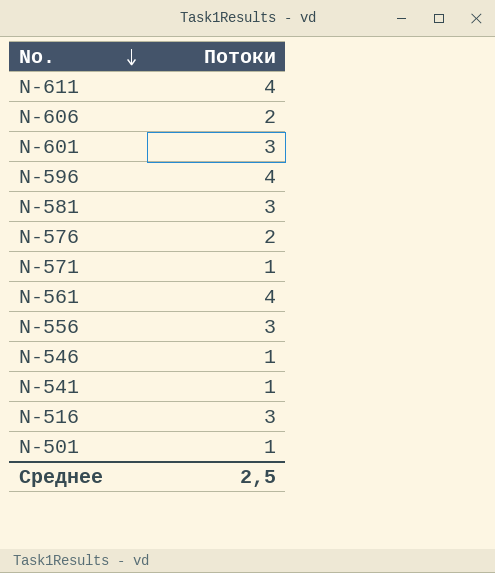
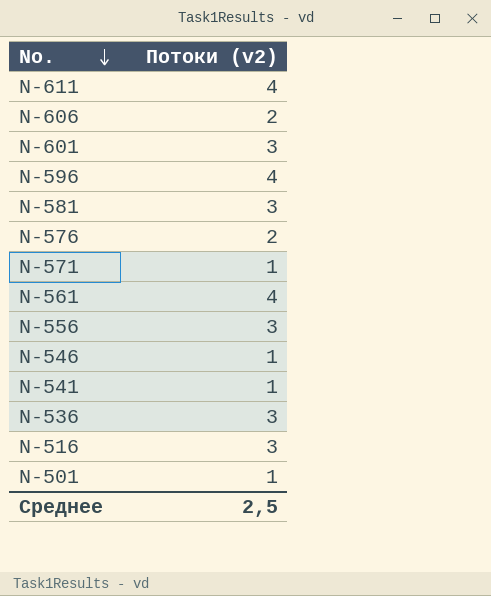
column name: Потоки -> Потоки (v2)
row N-536: none -> 3

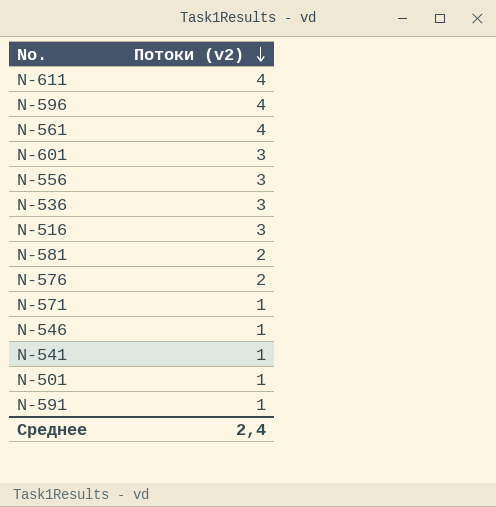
row order: No. descending -> Потоки (v2) descending
row N-606: 2 -> none
N-581 | Потоки (v2): 3 -> 2
row N-591: none -> 1
Среднее | Потоки (v2): 2,5 -> 2,4

